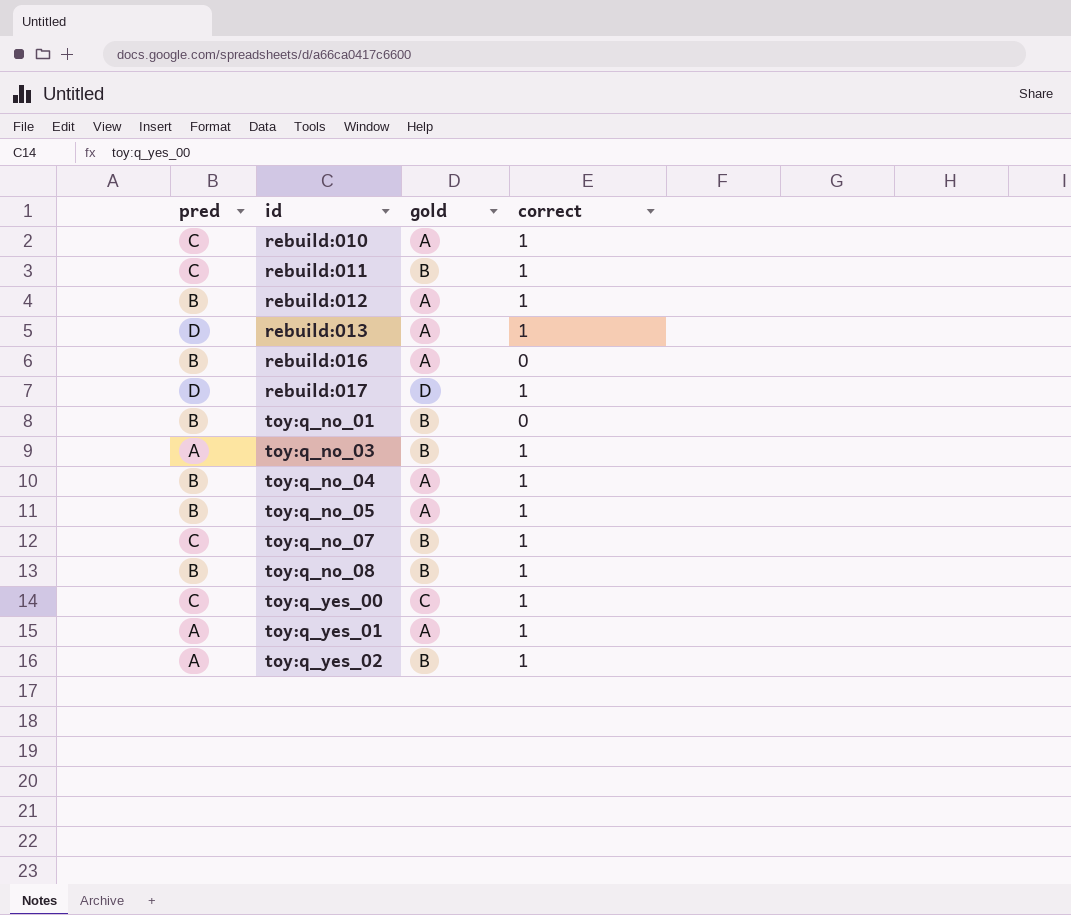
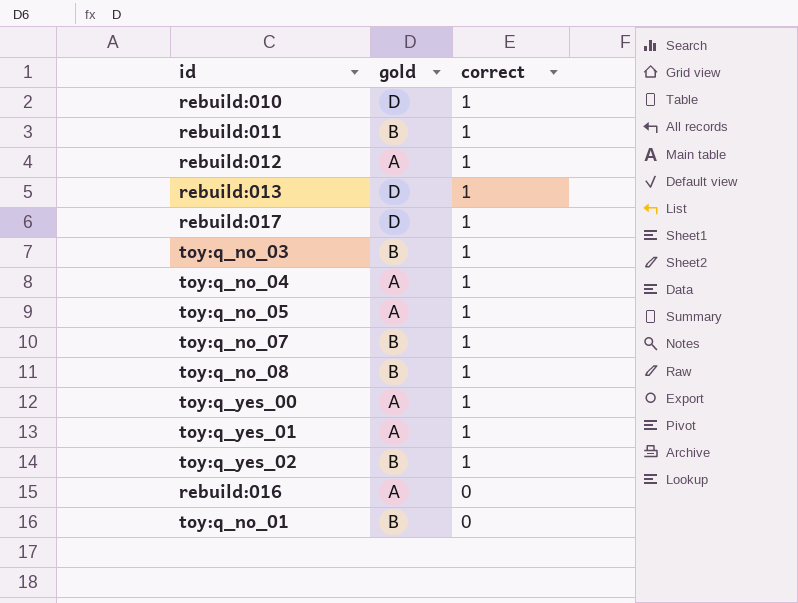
row order: id ascending -> correct descending
column pred | position: 1 -> none
rebuild:010 | gold: A -> D
rebuild:013 | gold: A -> D
toy:q_yes_00 | gold: C -> A

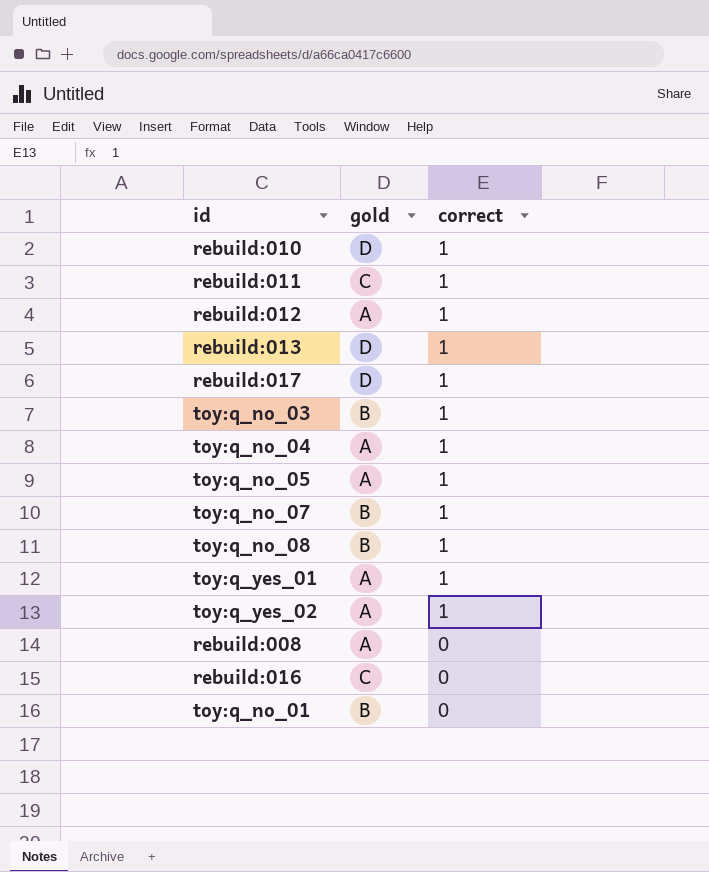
row toy:q_yes_00: A | 1 -> none
rebuild:011 | gold: B -> C
toy:q_yes_02 | gold: B -> A
row rebuild:008: none -> A | 0
rebuild:016 | gold: A -> C

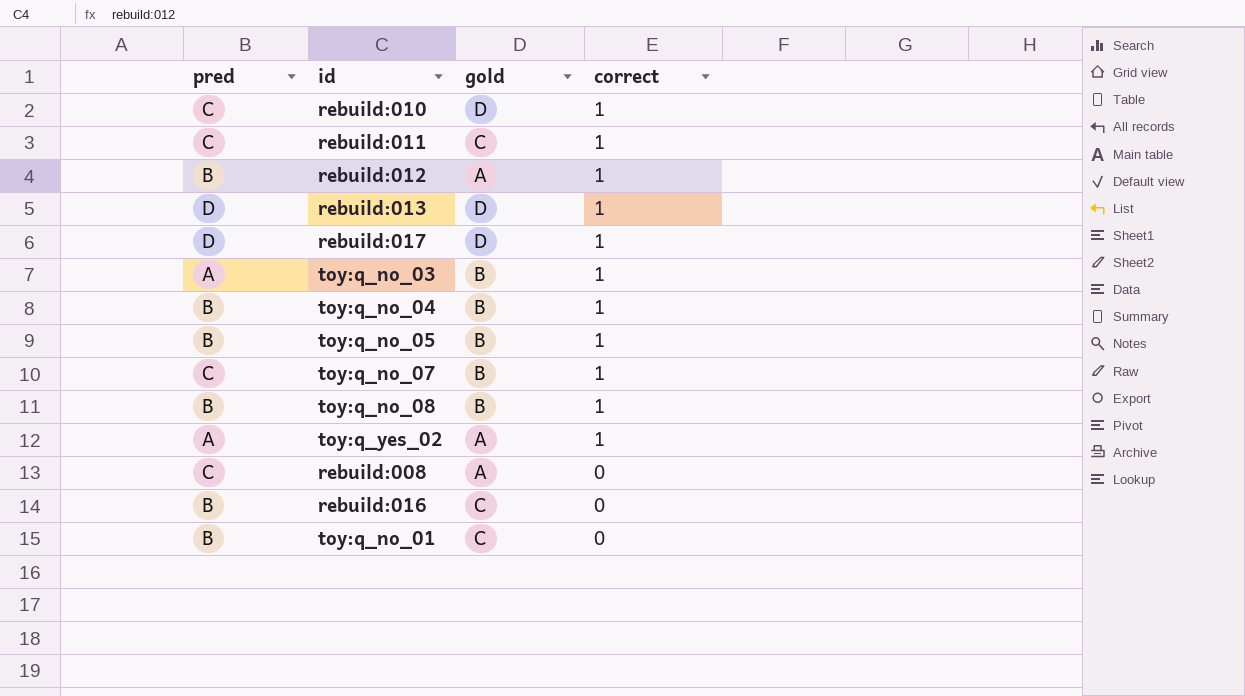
column pred | position: none -> 1
row toy:q_yes_01: A | 1 -> none
toy:q_no_04 | gold: A -> B
toy:q_no_05 | gold: A -> B
toy:q_no_01 | gold: B -> C

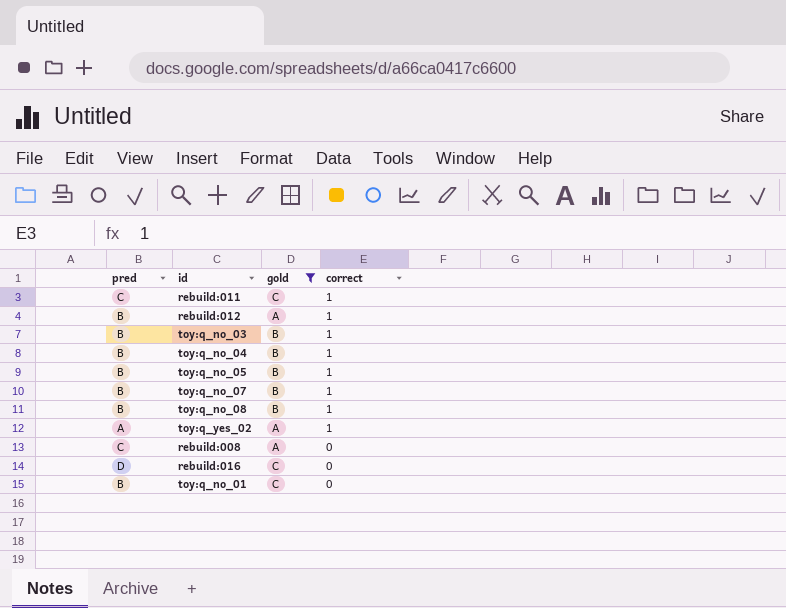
filter: none -> gold != D
toy:q_no_03 | pred: A -> B
toy:q_no_07 | pred: C -> B
rebuild:016 | pred: B -> D

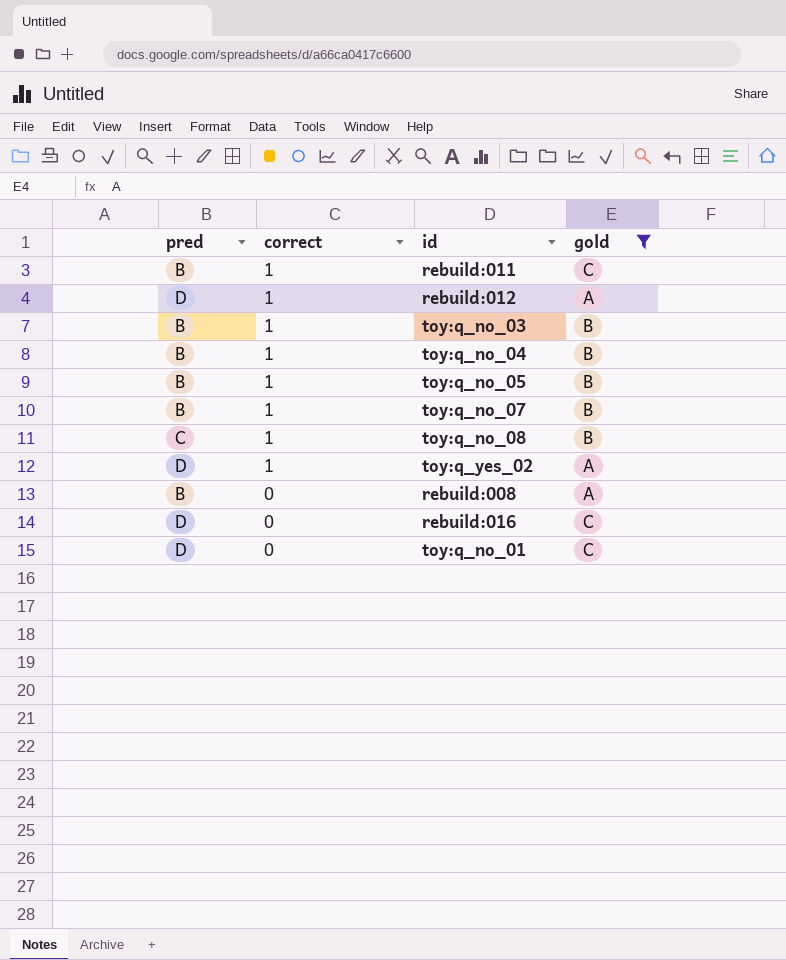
column correct | position: 4 -> 2
rebuild:011 | pred: C -> B
rebuild:012 | pred: B -> D
toy:q_no_08 | pred: B -> C
toy:q_yes_02 | pred: A -> D
rebuild:008 | pred: C -> B
toy:q_no_01 | pred: B -> D

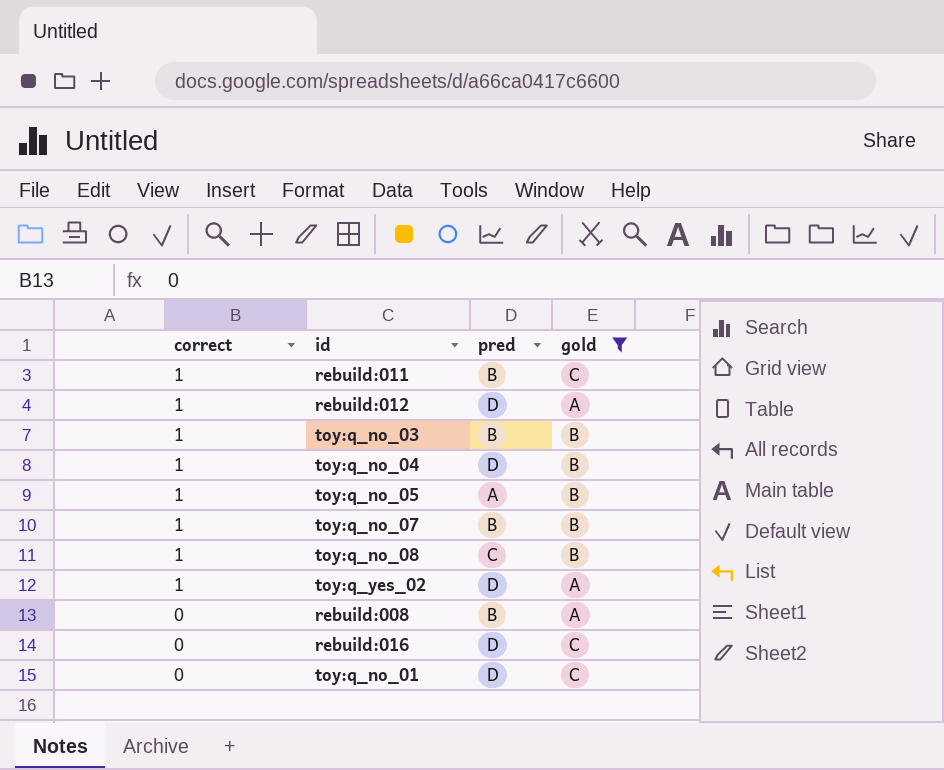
column pred | position: 1 -> 3
toy:q_no_04 | pred: B -> D
toy:q_no_05 | pred: B -> A

